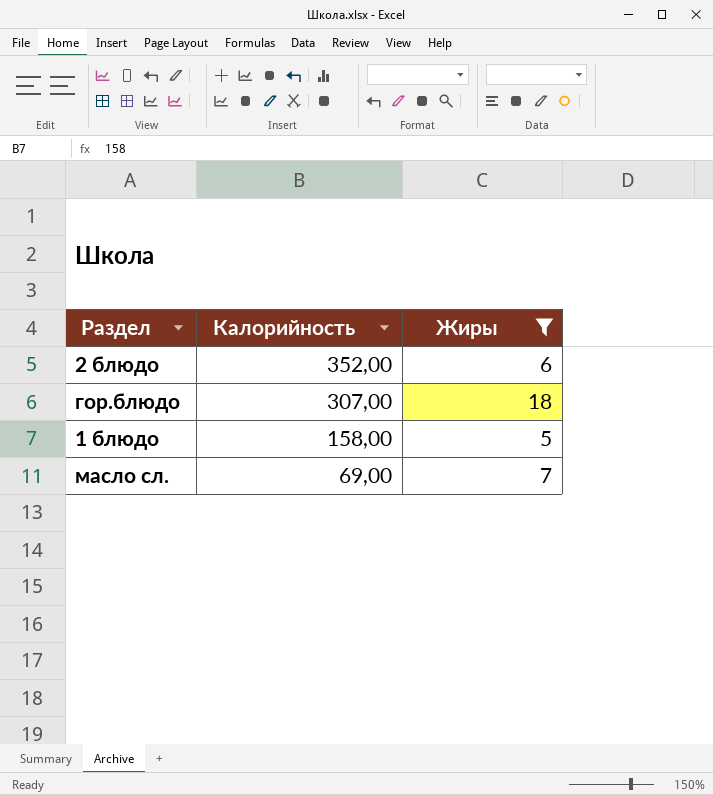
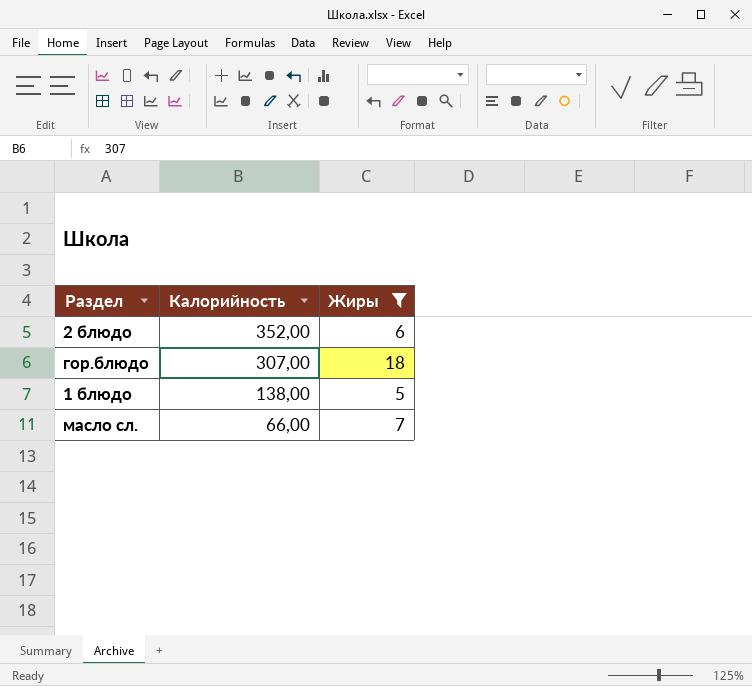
1 блюдо | Калорийность: 158,00 -> 138,00
масло сл. | Калорийность: 69,00 -> 66,00

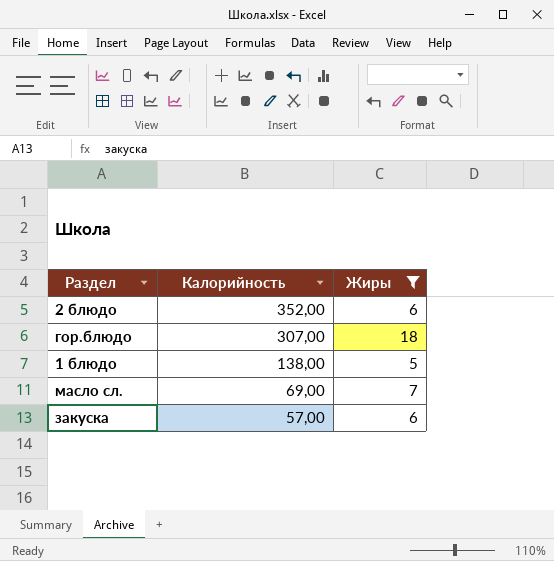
масло сл. | Калорийность: 66,00 -> 69,00
row закуска: none -> 57,00 | 6

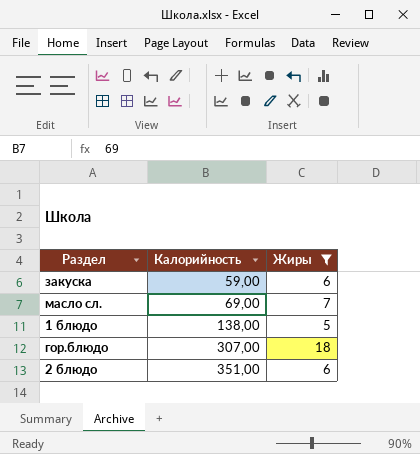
row order: Калорийность descending -> Калорийность ascending
закуска | Калорийность: 57,00 -> 59,00
2 блюдо | Калорийность: 352,00 -> 351,00

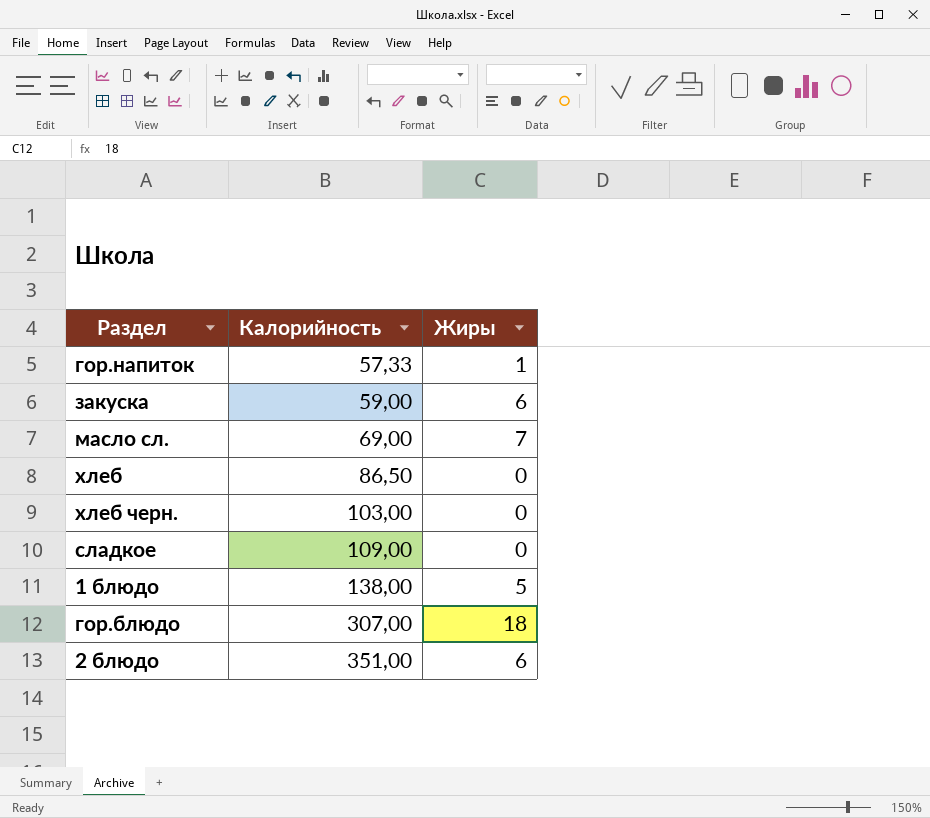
filter: Жиры >= 5 -> none

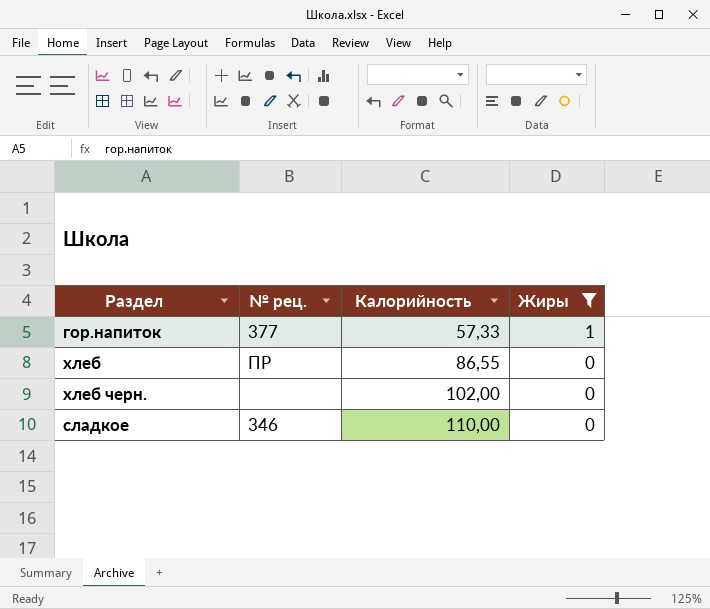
filter: none -> Жиры <= 1
column № рец. | position: none -> 2
хлеб | Калорийность: 86,50 -> 86,55
хлеб черн. | Калорийность: 103,00 -> 102,00
сладкое | Калорийность: 109,00 -> 110,00

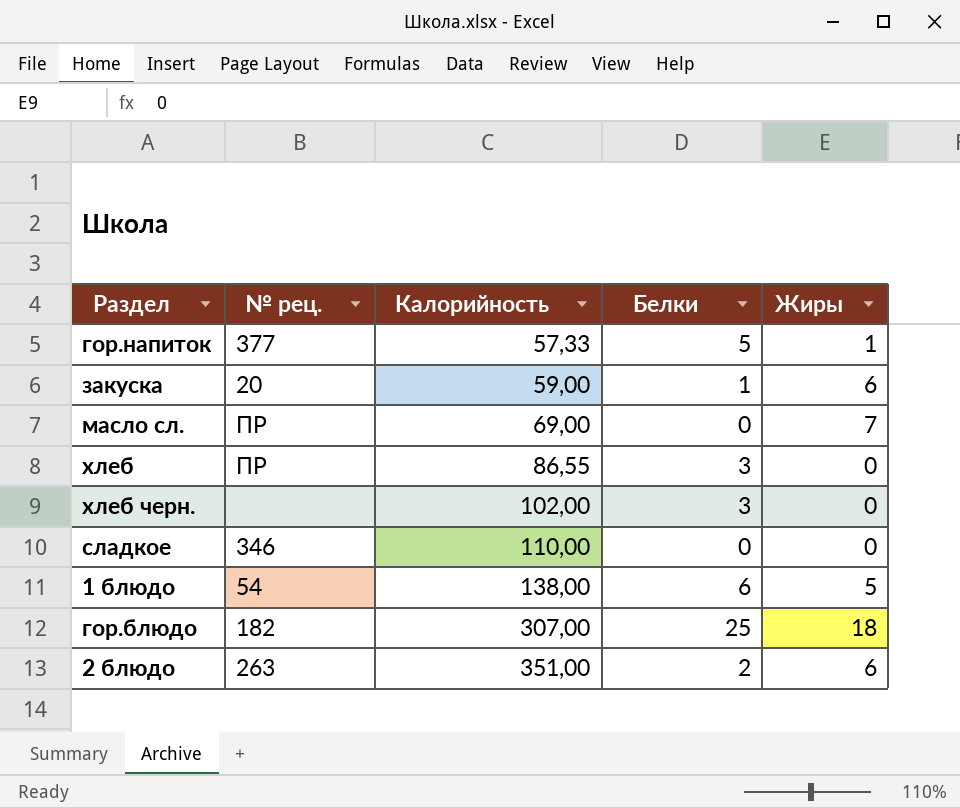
filter: Жиры <= 1 -> none
column Белки | position: none -> 4

